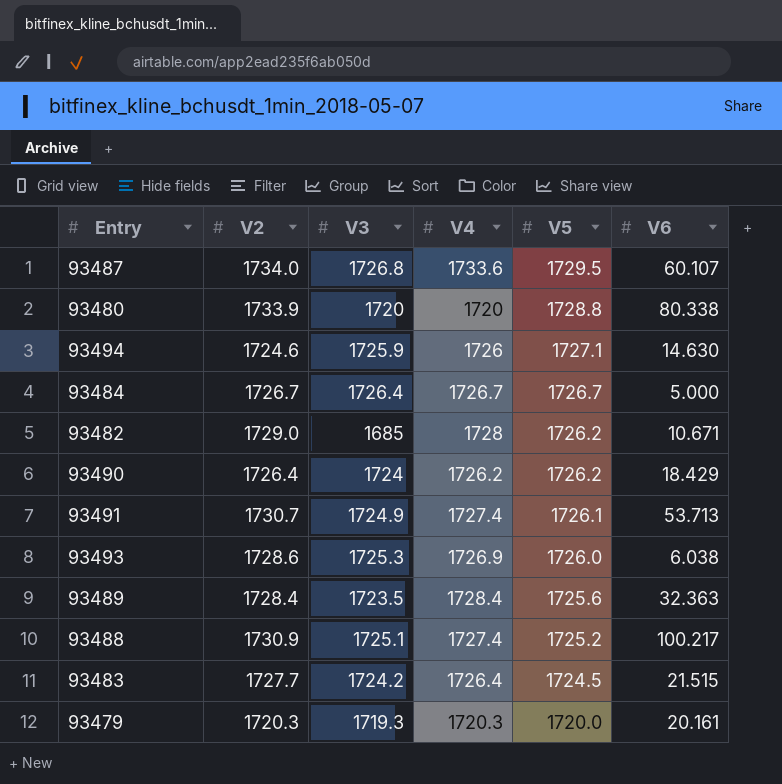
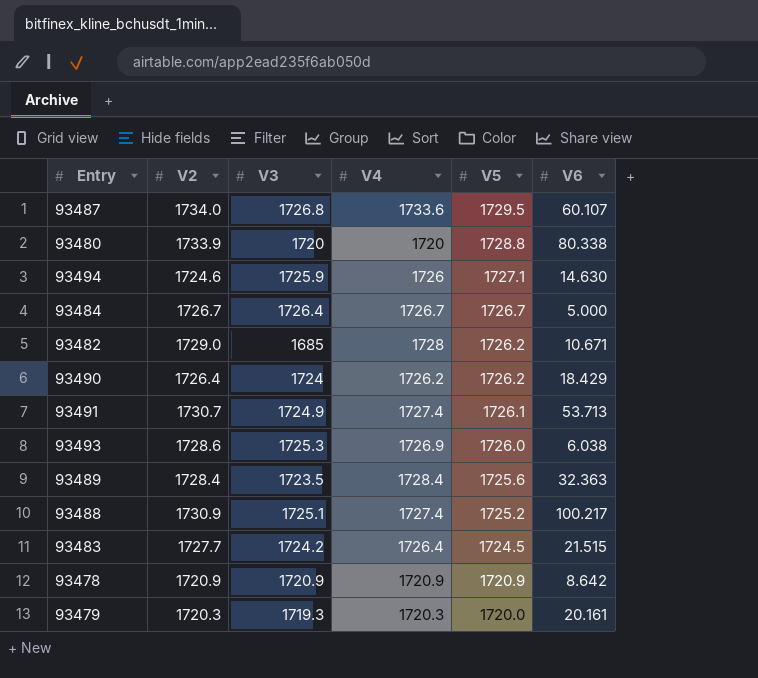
row 93478: none -> 1720.9 | 1720.9 | 1720.9 | 1720.9 | 8.642

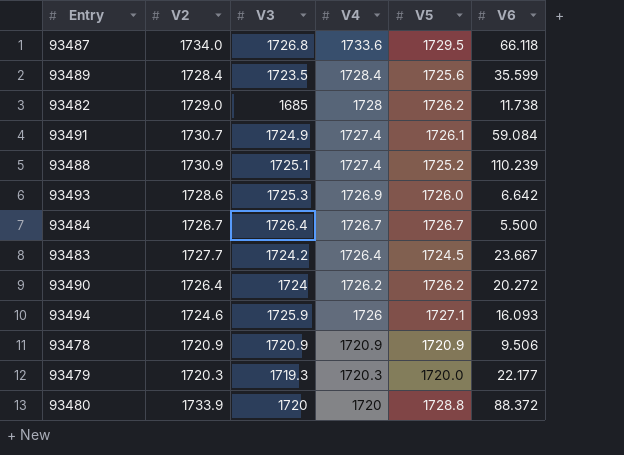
row order: V5 descending -> V4 descending
93487 | V6: 60.107 -> 66.118
93489 | V6: 32.363 -> 35.599
93482 | V6: 10.671 -> 11.738
93491 | V6: 53.713 -> 59.084
93488 | V6: 100.217 -> 110.239
93493 | V6: 6.038 -> 6.642
93484 | V6: 5.000 -> 5.500
93483 | V6: 21.515 -> 23.667
93490 | V6: 18.429 -> 20.272
93494 | V6: 14.630 -> 16.093
93478 | V6: 8.642 -> 9.506
93479 | V6: 20.161 -> 22.177
93480 | V6: 80.338 -> 88.372

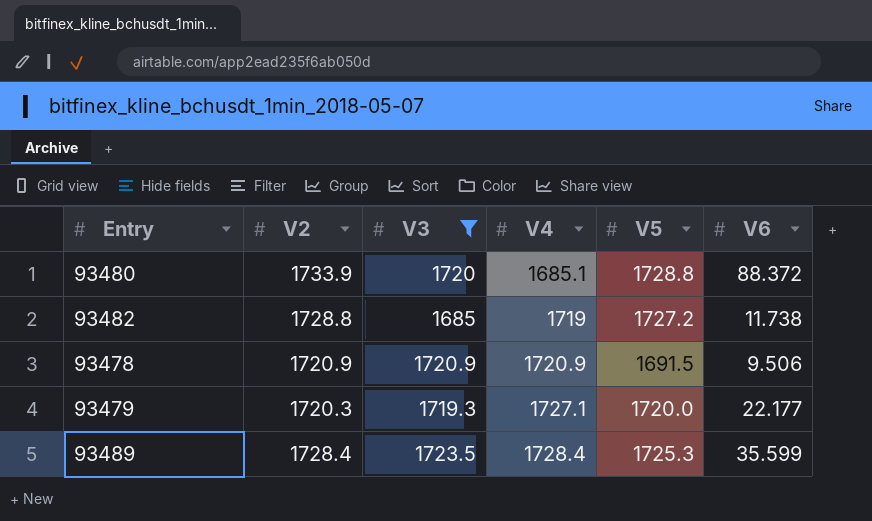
filter: none -> V3 <= 1723.5
row order: V4 descending -> V4 ascending
93480 | V4: 1720 -> 1685.1
93482 | V2: 1729.0 -> 1728.8
93482 | V4: 1728 -> 1719
93482 | V5: 1726.2 -> 1727.2
93478 | V5: 1720.9 -> 1691.5
93479 | V4: 1720.3 -> 1727.1
93489 | V5: 1725.6 -> 1725.3

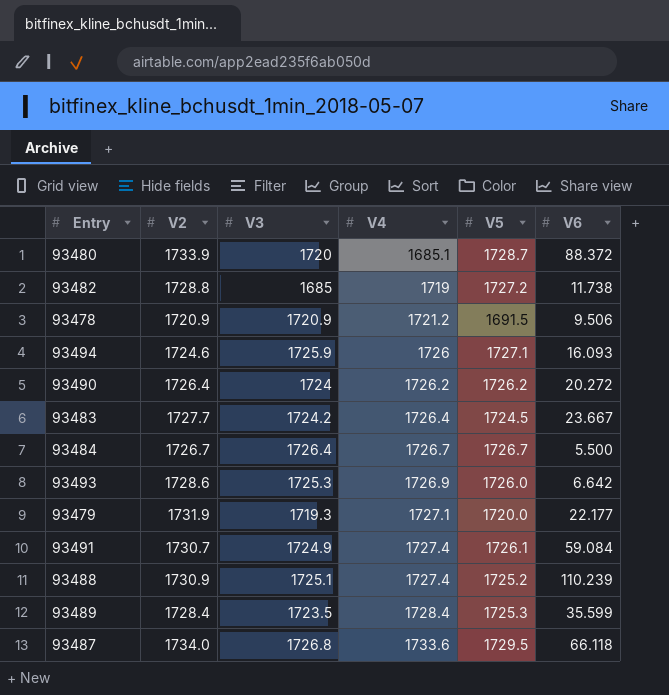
filter: V3 <= 1723.5 -> none
93480 | V5: 1728.8 -> 1728.7
93478 | V4: 1720.9 -> 1721.2
93479 | V2: 1720.3 -> 1731.9

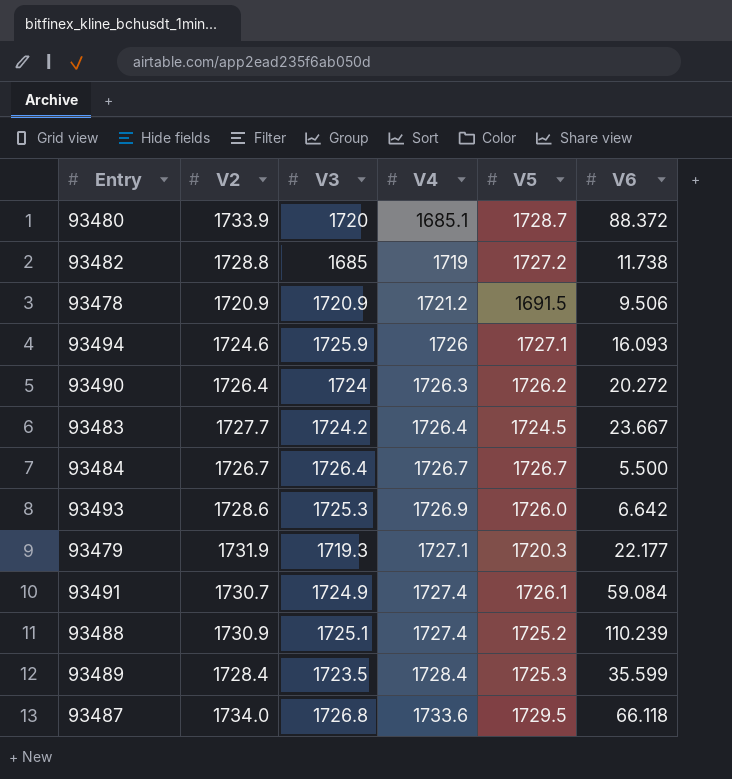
93490 | V4: 1726.2 -> 1726.3
93479 | V5: 1720.0 -> 1720.3

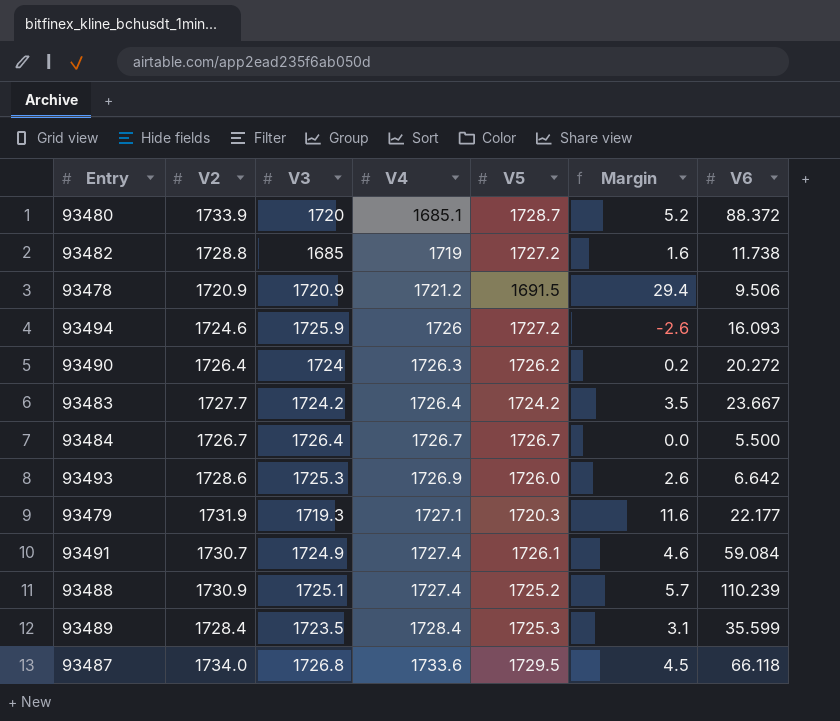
column Margin | formula: none -> [V2] - [V5]
93494 | V5: 1727.1 -> 1727.2
93483 | V5: 1724.5 -> 1724.2

